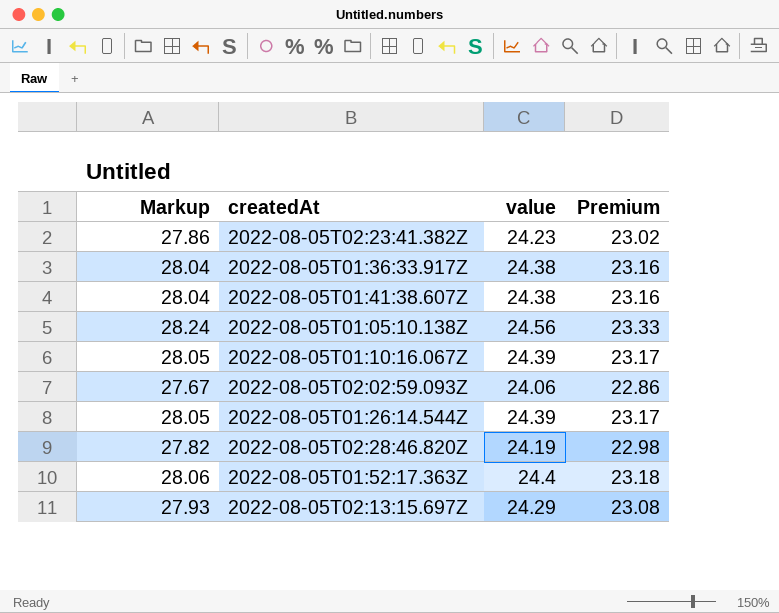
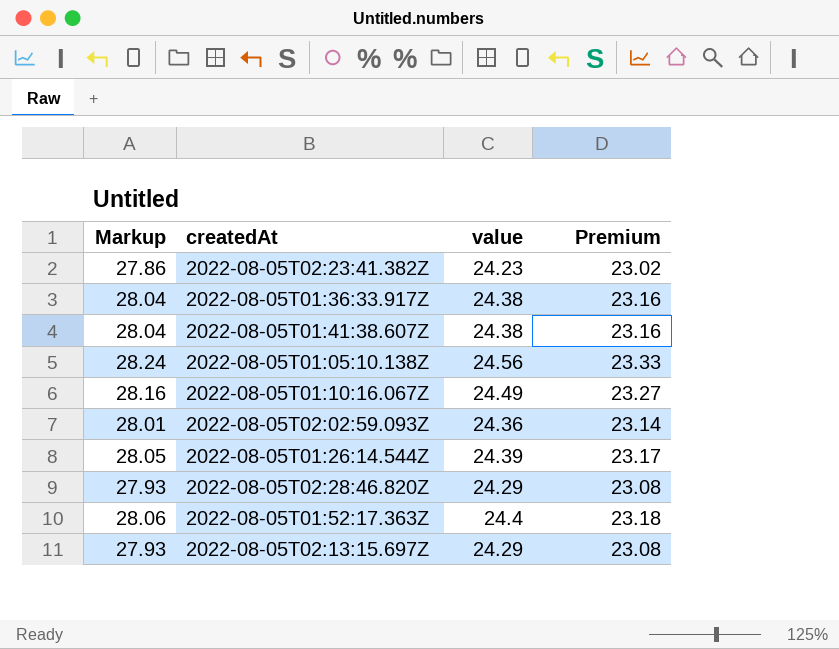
2022-08-05T01:10:16.067Z | Markup: 28.05 -> 28.16
2022-08-05T01:10:16.067Z | value: 24.39 -> 24.49
2022-08-05T01:10:16.067Z | Premium: 23.17 -> 23.27
2022-08-05T02:02:59.093Z | Markup: 27.67 -> 28.01
2022-08-05T02:02:59.093Z | value: 24.06 -> 24.36
2022-08-05T02:02:59.093Z | Premium: 22.86 -> 23.14
2022-08-05T02:28:46.820Z | Markup: 27.82 -> 27.93
2022-08-05T02:28:46.820Z | value: 24.19 -> 24.29
2022-08-05T02:28:46.820Z | Premium: 22.98 -> 23.08

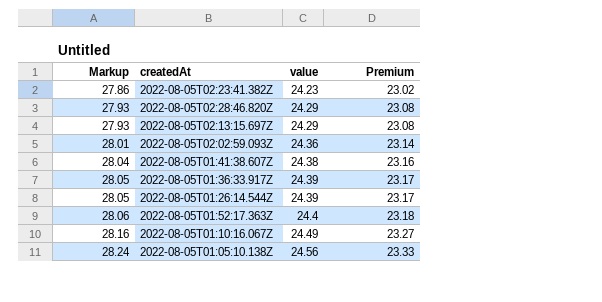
row order: none -> Markup ascending
2022-08-05T01:36:33.917Z | Markup: 28.04 -> 28.05
2022-08-05T01:36:33.917Z | value: 24.38 -> 24.39
2022-08-05T01:36:33.917Z | Premium: 23.16 -> 23.17

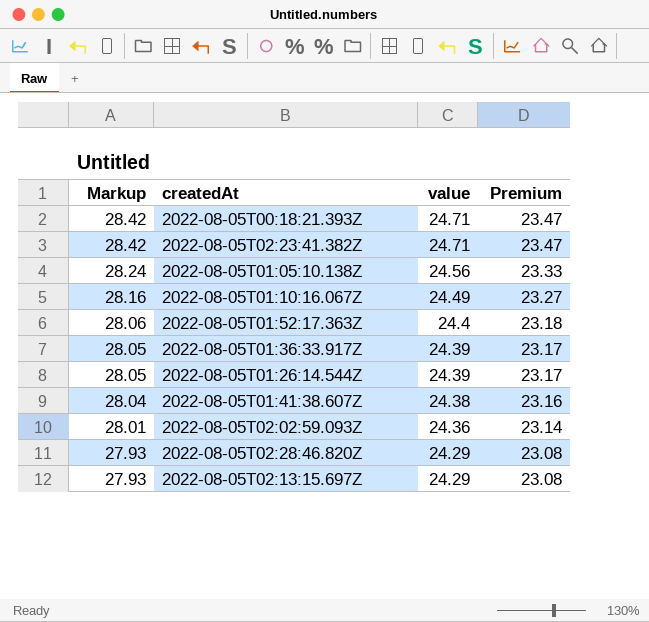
row order: Markup ascending -> Markup descending
row 2022-08-05T00:18:21.393Z: none -> 28.42 | 24.71 | 23.47
2022-08-05T02:23:41.382Z | Markup: 27.86 -> 28.42
2022-08-05T02:23:41.382Z | value: 24.23 -> 24.71
2022-08-05T02:23:41.382Z | Premium: 23.02 -> 23.47

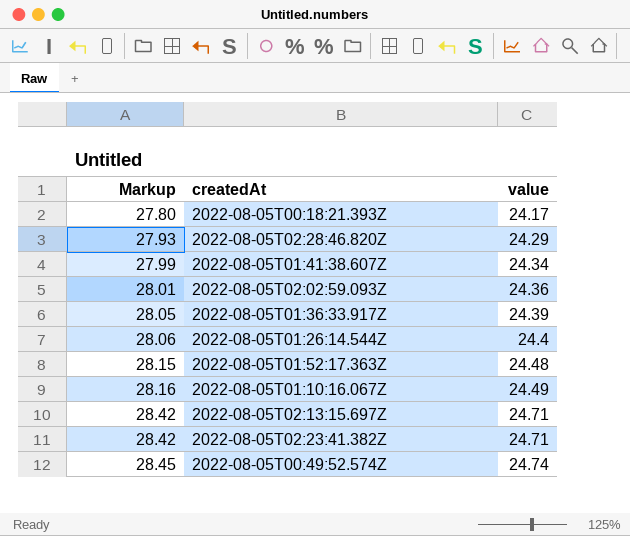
row order: Markup descending -> Markup ascending
column Premium | formula: [value] * 0.95 -> none
row 2022-08-05T01:05:10.138Z: 28.24 | 24.56 | 23.33 -> none
2022-08-05T00:18:21.393Z | Markup: 28.42 -> 27.80
2022-08-05T00:18:21.393Z | value: 24.71 -> 24.17
2022-08-05T01:41:38.607Z | Markup: 28.04 -> 27.99
2022-08-05T01:41:38.607Z | value: 24.38 -> 24.34
2022-08-05T01:26:14.544Z | Markup: 28.05 -> 28.06
2022-08-05T01:26:14.544Z | value: 24.39 -> 24.4
2022-08-05T01:52:17.363Z | Markup: 28.06 -> 28.15
2022-08-05T01:52:17.363Z | value: 24.4 -> 24.48
2022-08-05T02:13:15.697Z | Markup: 27.93 -> 28.42
2022-08-05T02:13:15.697Z | value: 24.29 -> 24.71
row 2022-08-05T00:49:52.574Z: none -> 28.45 | 24.74

